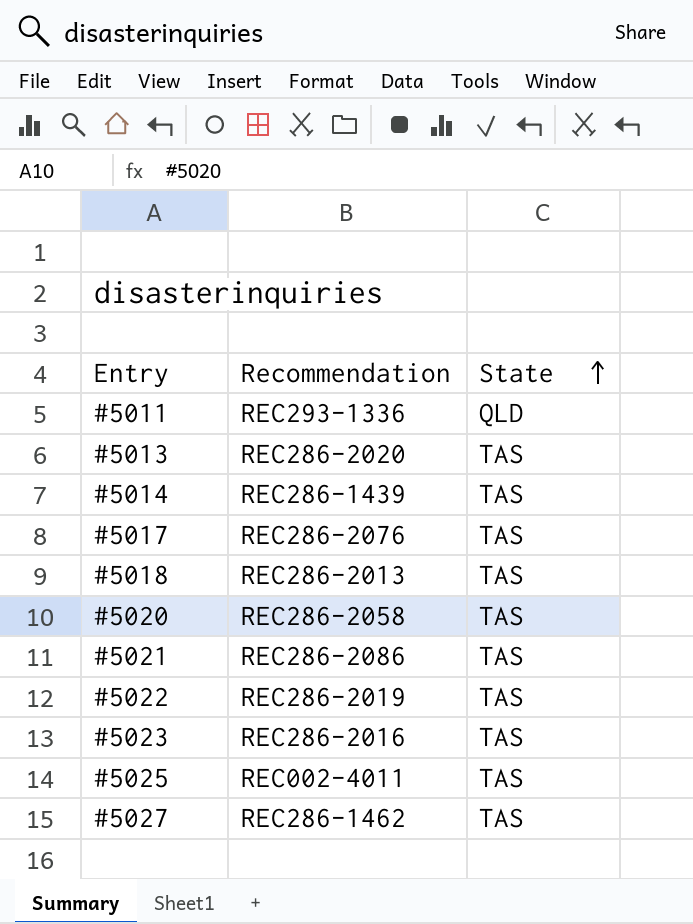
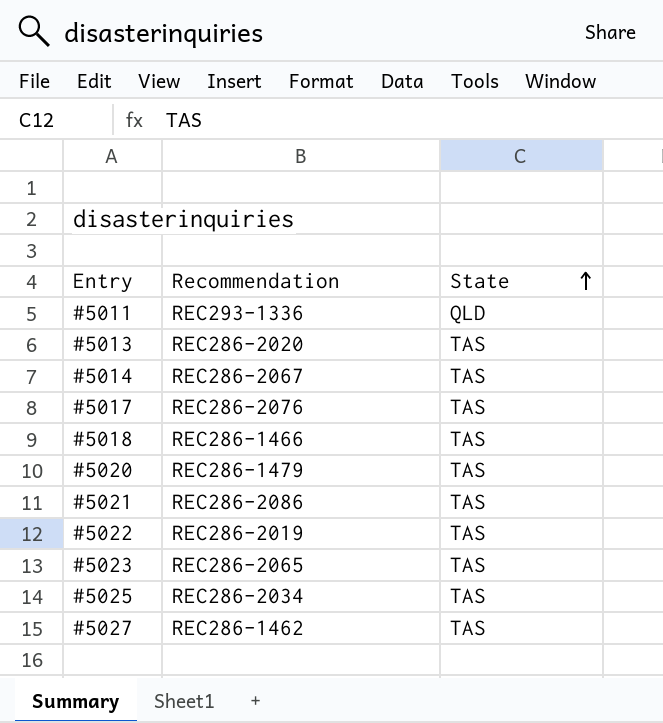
#5014 | Recommendation: REC286-1439 -> REC286-2067
#5018 | Recommendation: REC286-2013 -> REC286-1466
#5020 | Recommendation: REC286-2058 -> REC286-1479
#5023 | Recommendation: REC286-2016 -> REC286-2065
#5025 | Recommendation: REC002-4011 -> REC286-2034

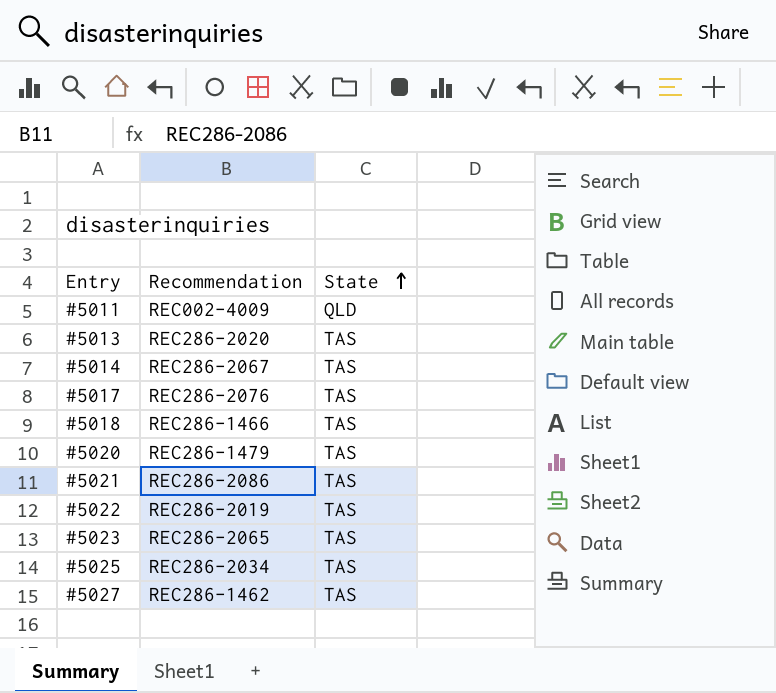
#5011 | Recommendation: REC293-1336 -> REC002-4009

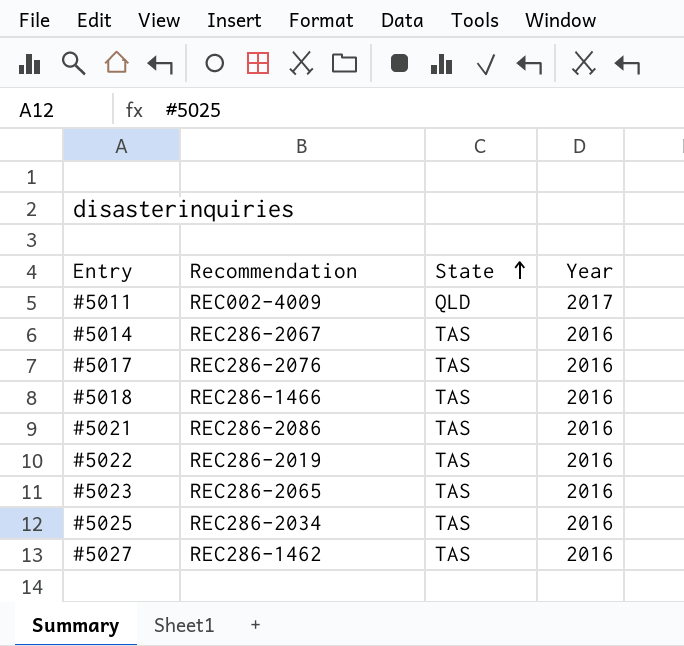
column Year | position: none -> 4
row #5013: REC286-2020 | TAS -> none
row #5020: REC286-1479 | TAS -> none

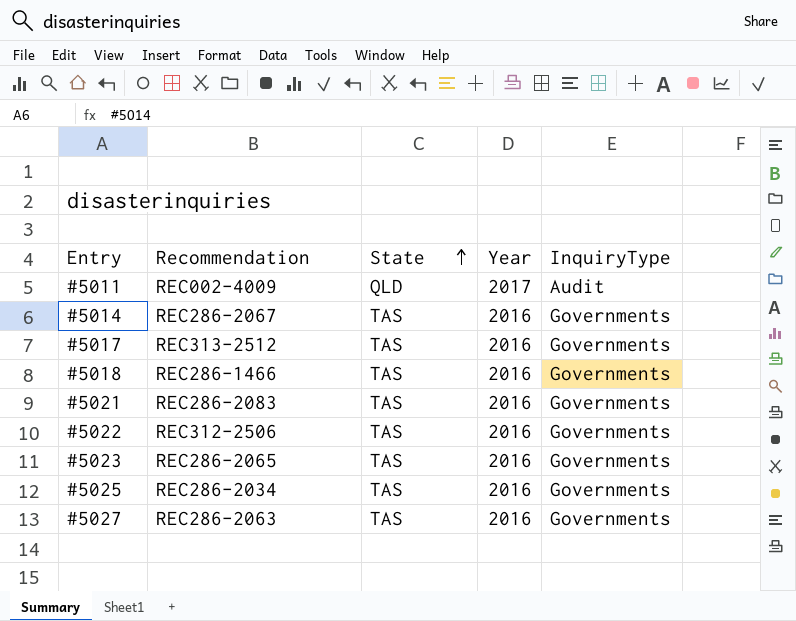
column InquiryType | position: none -> 5
#5017 | Recommendation: REC286-2076 -> REC313-2512
#5021 | Recommendation: REC286-2086 -> REC286-2083
#5022 | Recommendation: REC286-2019 -> REC312-2506
#5027 | Recommendation: REC286-1462 -> REC286-2063

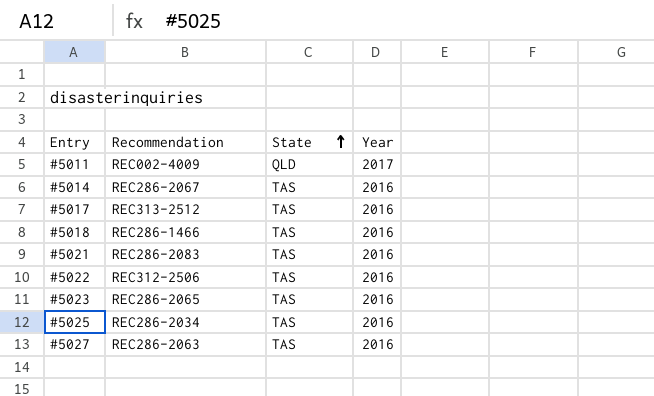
column InquiryType | position: 5 -> none

